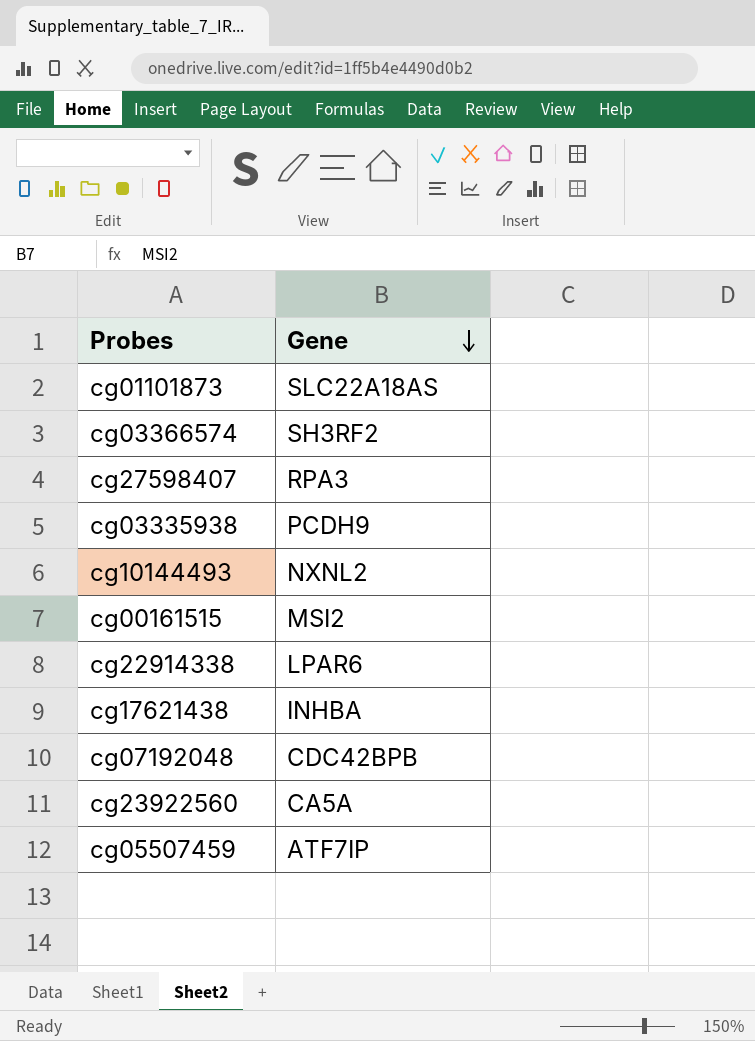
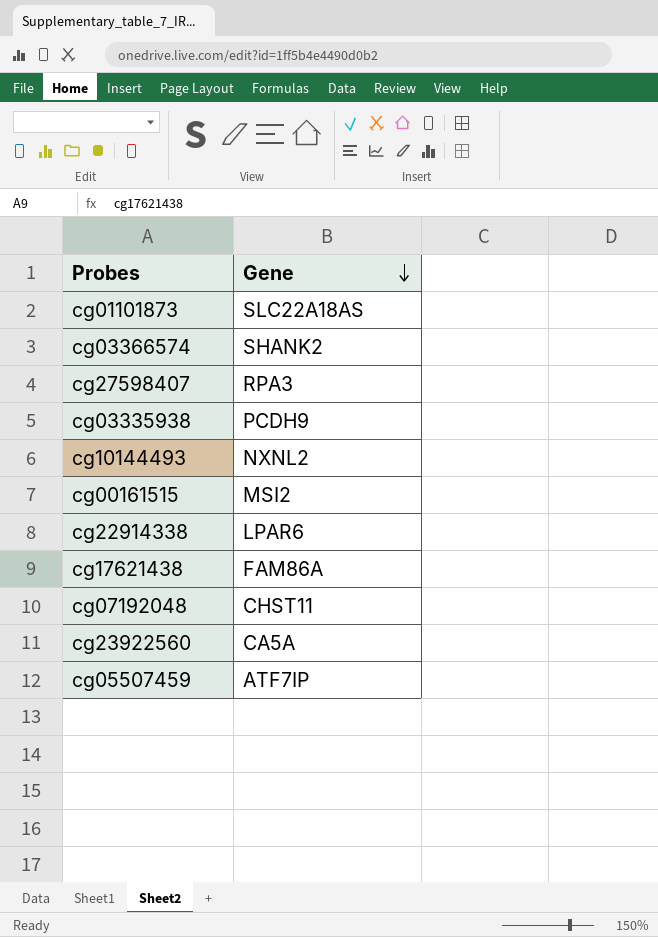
cg03366574 | Gene: SH3RF2 -> SHANK2
cg17621438 | Gene: INHBA -> FAM86A
cg07192048 | Gene: CDC42BPB -> CHST11

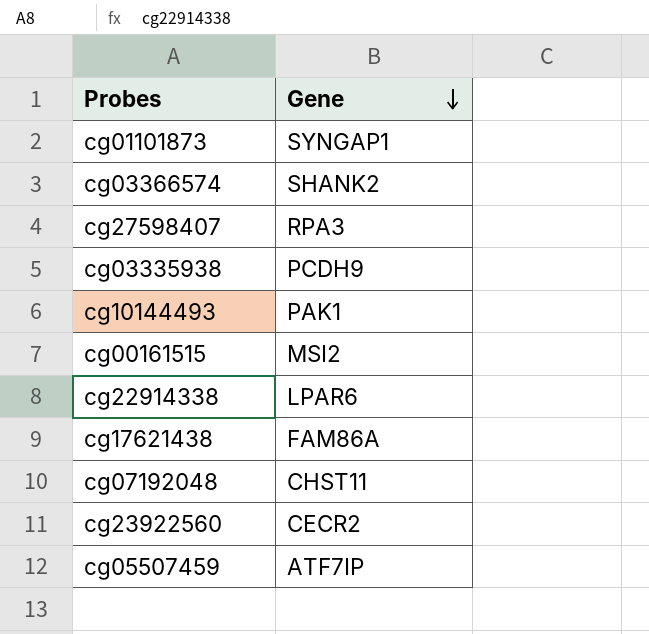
cg01101873 | Gene: SLC22A18AS -> SYNGAP1
cg10144493 | Gene: NXNL2 -> PAK1
cg23922560 | Gene: CA5A -> CECR2

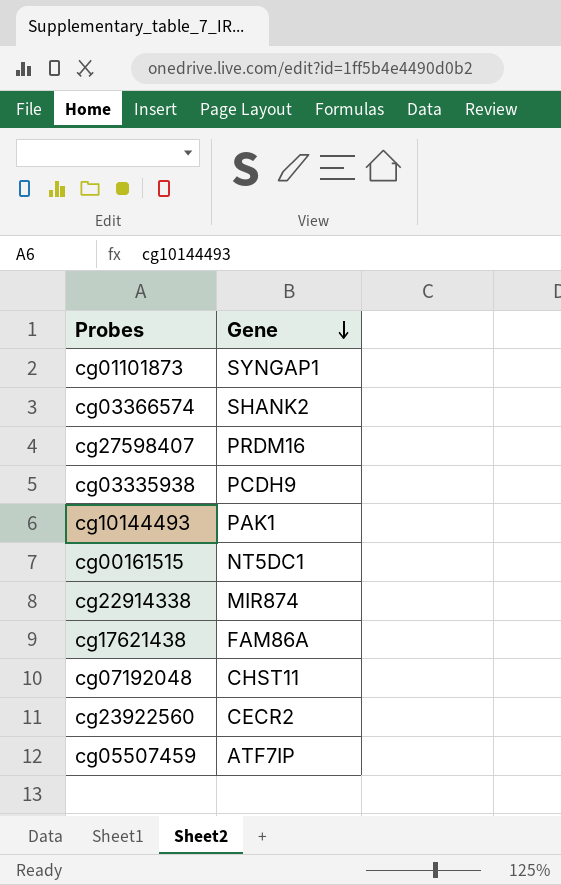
cg27598407 | Gene: RPA3 -> PRDM16
cg00161515 | Gene: MSI2 -> NT5DC1
cg22914338 | Gene: LPAR6 -> MIR874

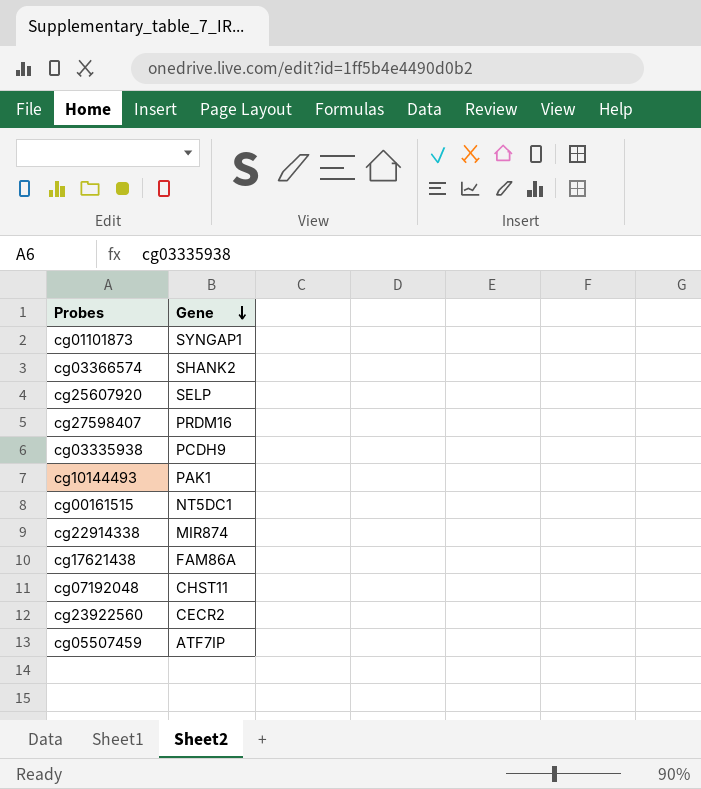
row cg25607920: none -> SELP

